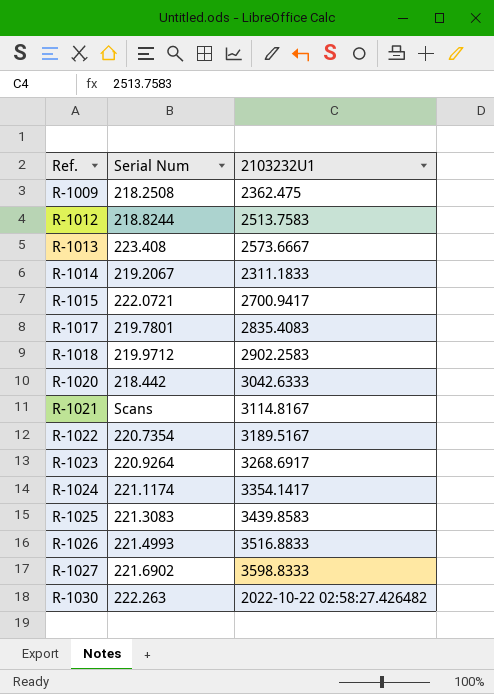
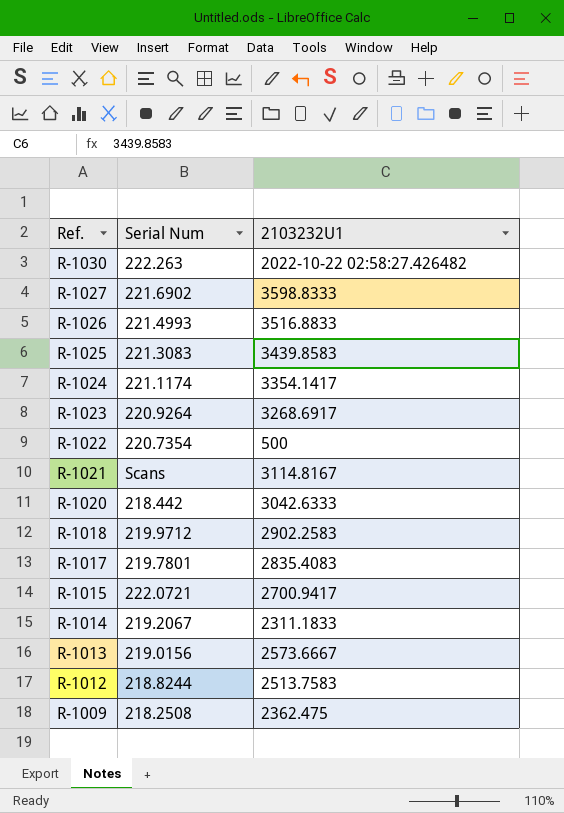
row order: Ref. ascending -> Ref. descending
R-1022 | 2103232U1: 3189.5167 -> 500
R-1013 | Serial Num: 223.408 -> 219.0156

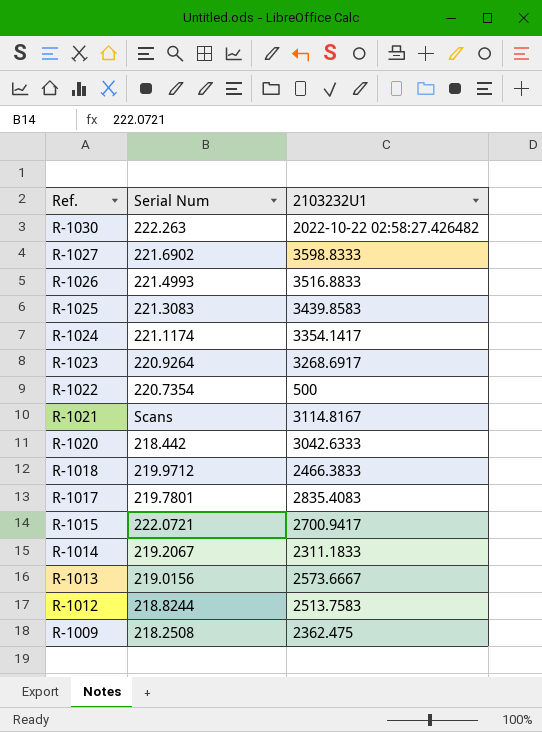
R-1018 | 2103232U1: 2902.2583 -> 2466.3833

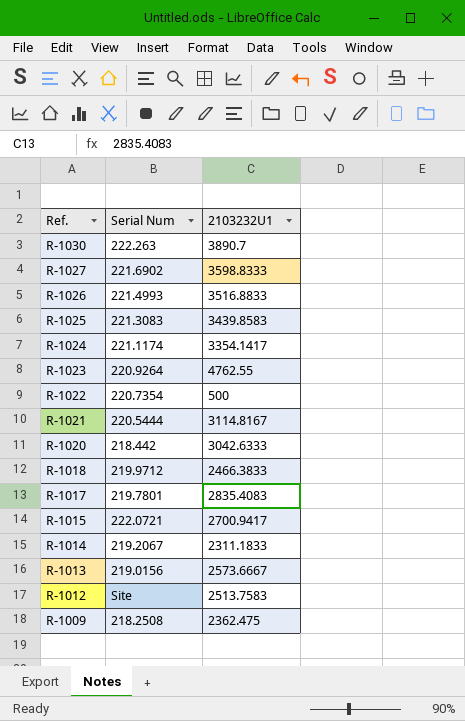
R-1030 | 2103232U1: 2022-10-22 02:58:27.426482 -> 3890.7
R-1023 | 2103232U1: 3268.6917 -> 4762.55
R-1021 | Serial Num: Scans -> 220.5444
R-1012 | Serial Num: 218.8244 -> Site

